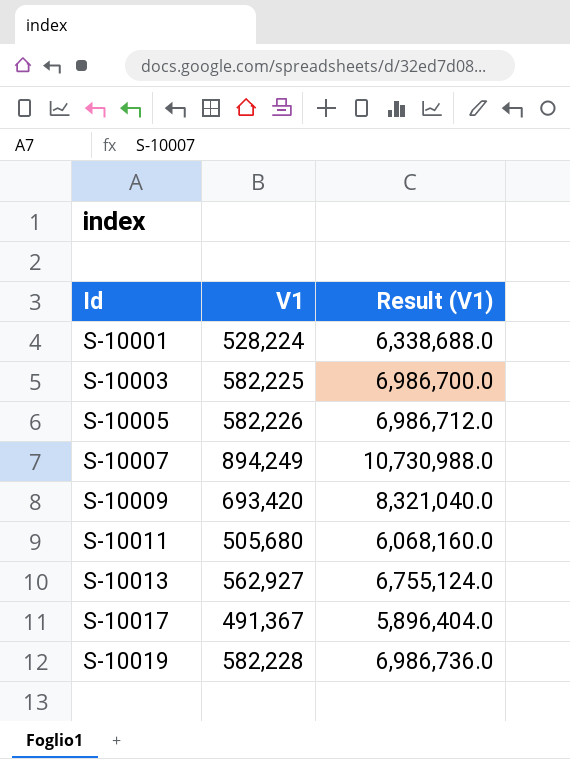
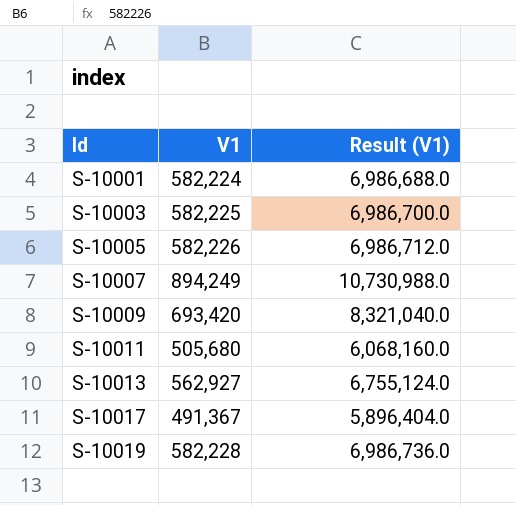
S-10001 | V1: 528,224 -> 582,224
S-10001 | Result (V1): 6,338,688.0 -> 6,986,688.0

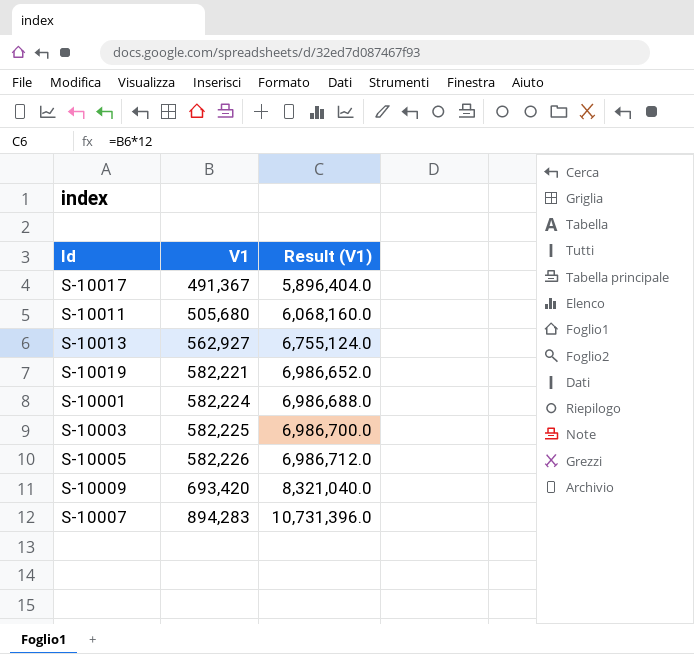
row order: Id ascending -> V1 ascending
S-10019 | V1: 582,228 -> 582,221
S-10019 | Result (V1): 6,986,736.0 -> 6,986,652.0
S-10007 | V1: 894,249 -> 894,283
S-10007 | Result (V1): 10,730,988.0 -> 10,731,396.0

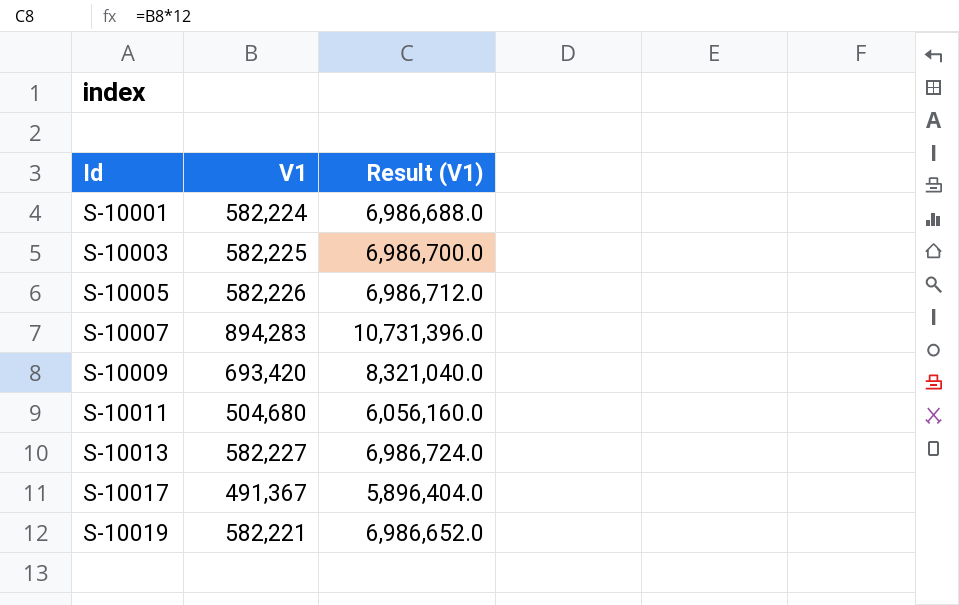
row order: V1 ascending -> Id ascending
S-10011 | V1: 505,680 -> 504,680
S-10011 | Result (V1): 6,068,160.0 -> 6,056,160.0
S-10013 | V1: 562,927 -> 582,227
S-10013 | Result (V1): 6,755,124.0 -> 6,986,724.0

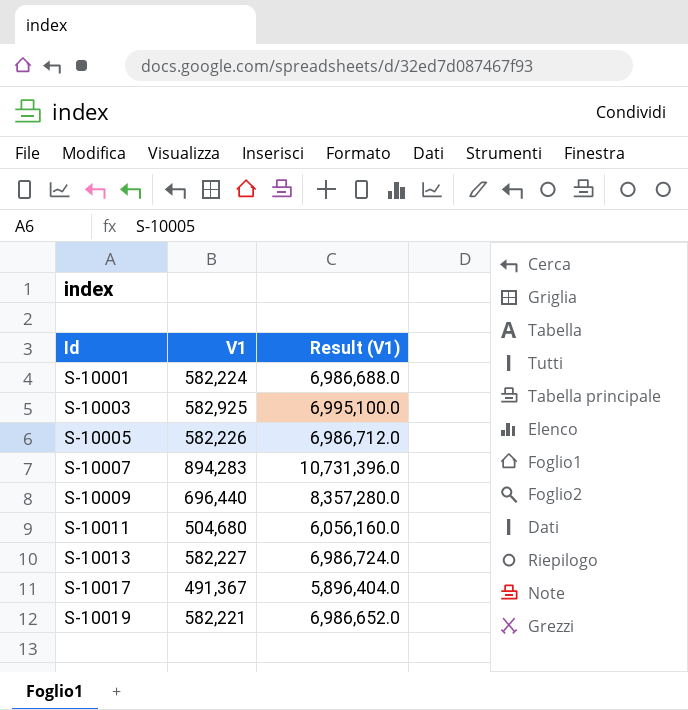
S-10003 | V1: 582,225 -> 582,925
S-10003 | Result (V1): 6,986,700.0 -> 6,995,100.0
S-10009 | V1: 693,420 -> 696,440
S-10009 | Result (V1): 8,321,040.0 -> 8,357,280.0

